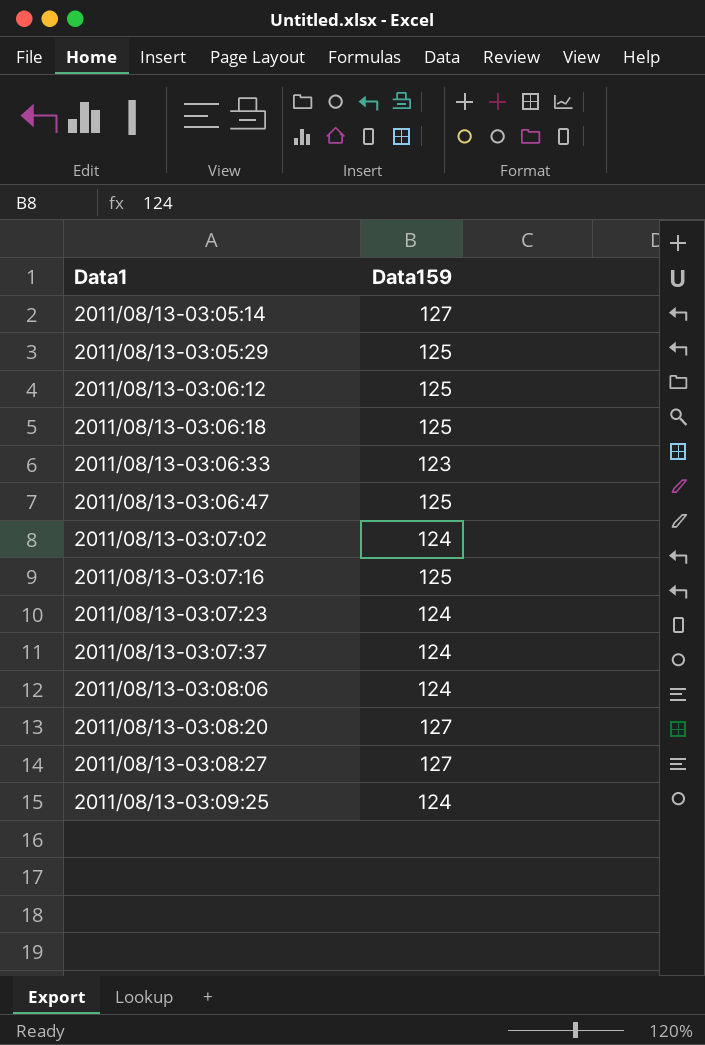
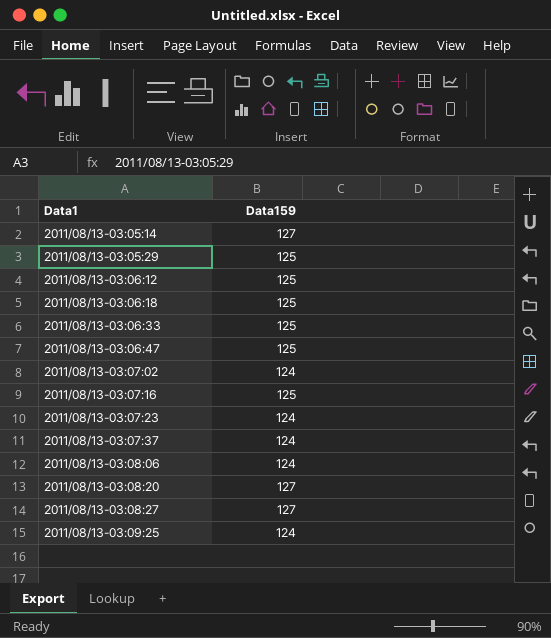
2011/08/13-03:06:33 | Data159: 123 -> 125

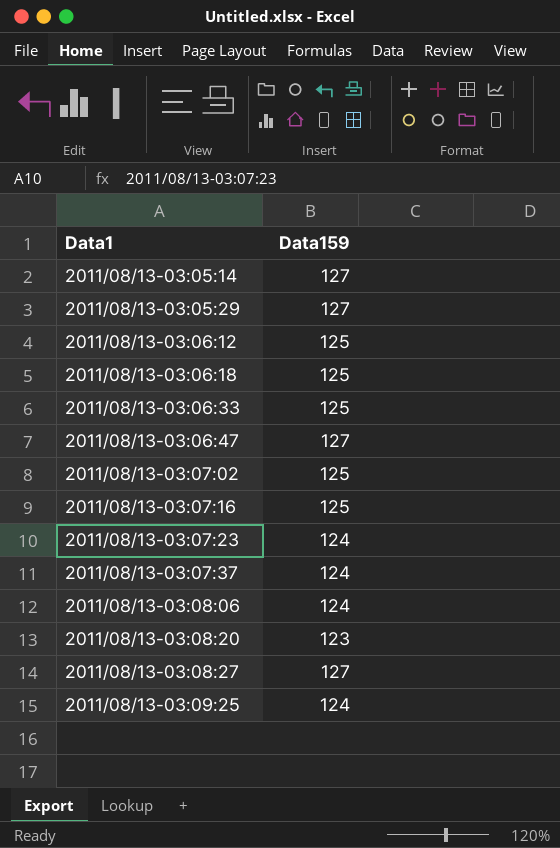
2011/08/13-03:05:29 | Data159: 125 -> 127
2011/08/13-03:06:47 | Data159: 125 -> 127
2011/08/13-03:07:02 | Data159: 124 -> 125
2011/08/13-03:08:20 | Data159: 127 -> 123

